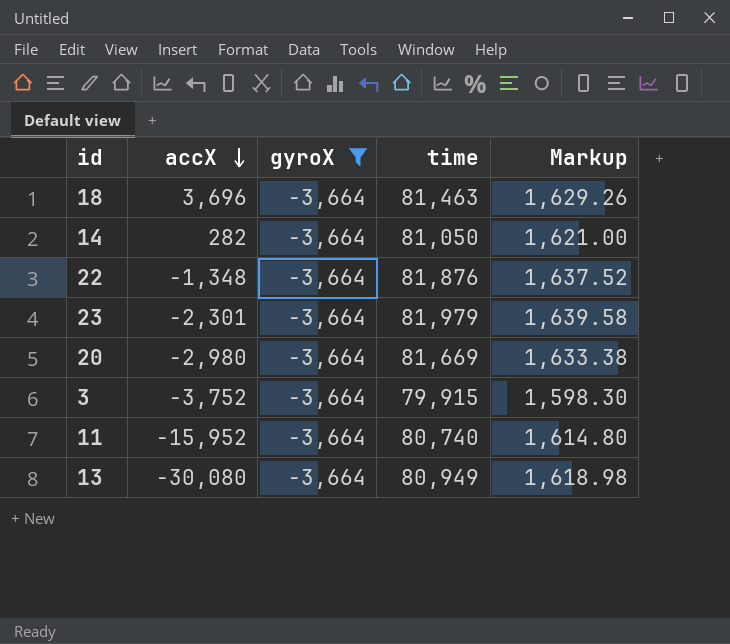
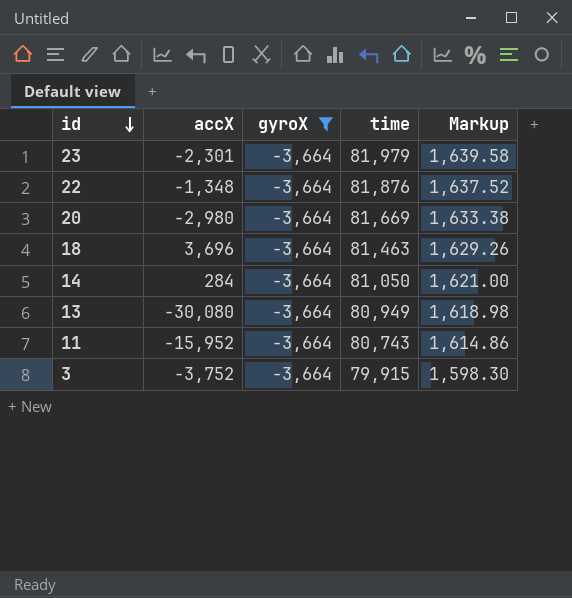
row order: accX descending -> id descending
14 | accX: 282 -> 284
11 | time: 80,740 -> 80,743
11 | Markup: 1,614.80 -> 1,614.86

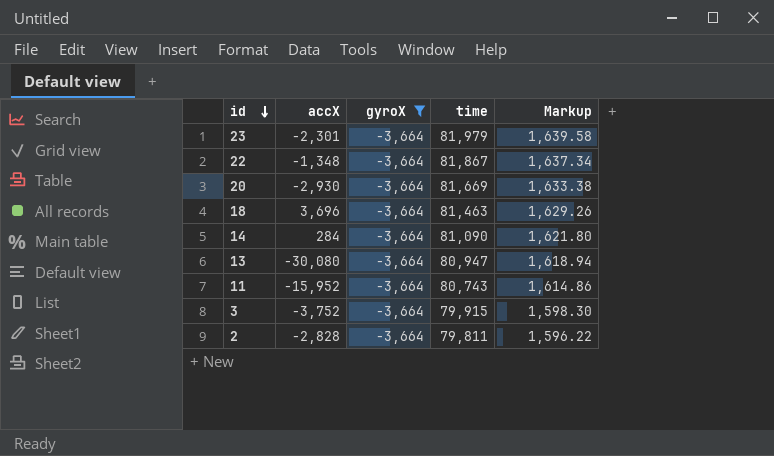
22 | time: 81,876 -> 81,867
22 | Markup: 1,637.52 -> 1,637.34
20 | accX: -2,980 -> -2,930
14 | time: 81,050 -> 81,090
14 | Markup: 1,621.00 -> 1,621.80
13 | time: 80,949 -> 80,947
13 | Markup: 1,618.98 -> 1,618.94
row 2: none -> -2,828 | -3,664 | 79,811 | 1,596.22

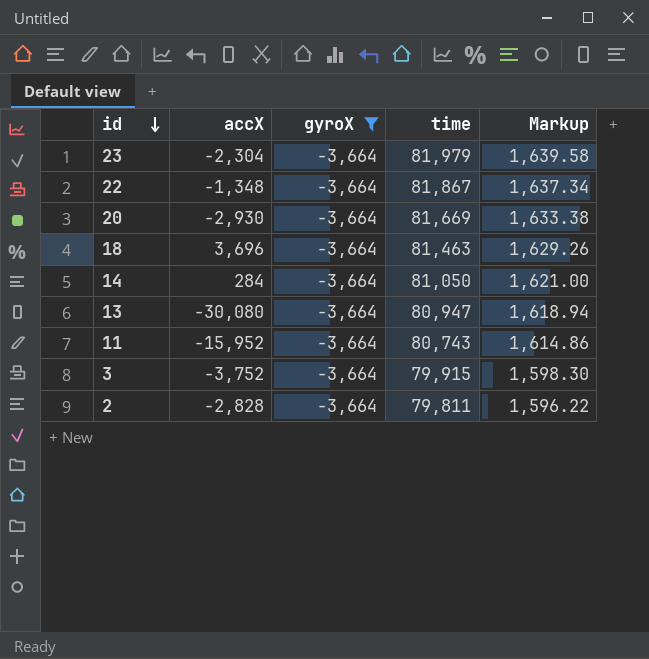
23 | accX: -2,301 -> -2,304
14 | time: 81,090 -> 81,050
14 | Markup: 1,621.80 -> 1,621.00

